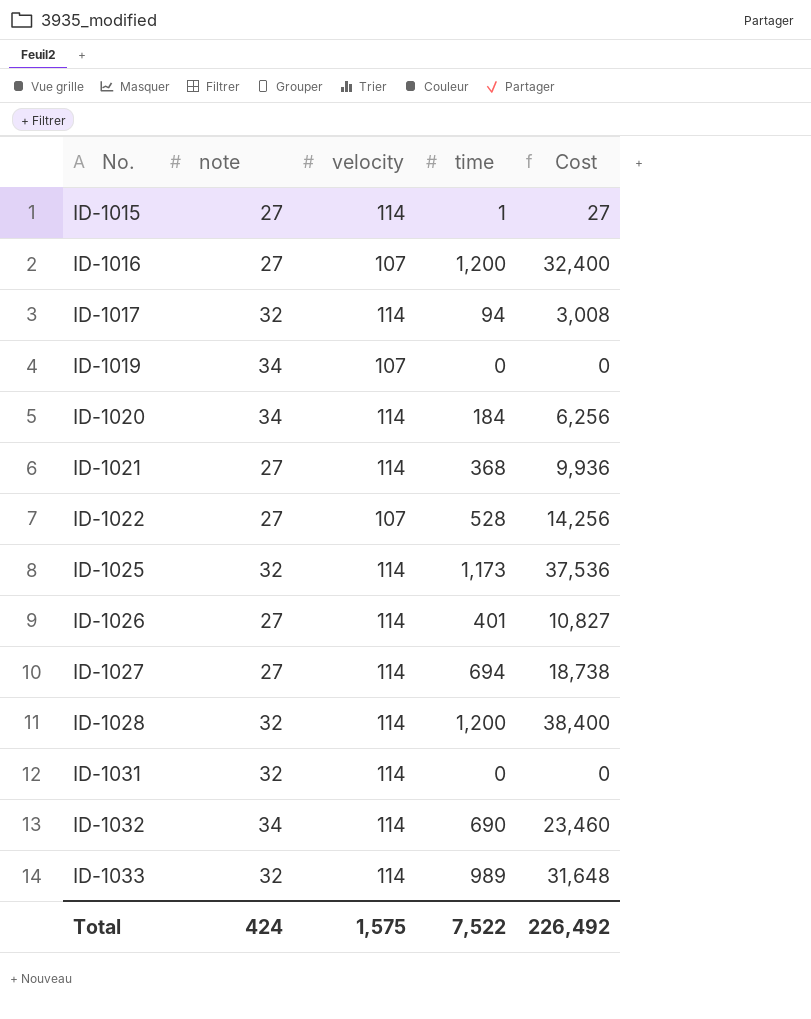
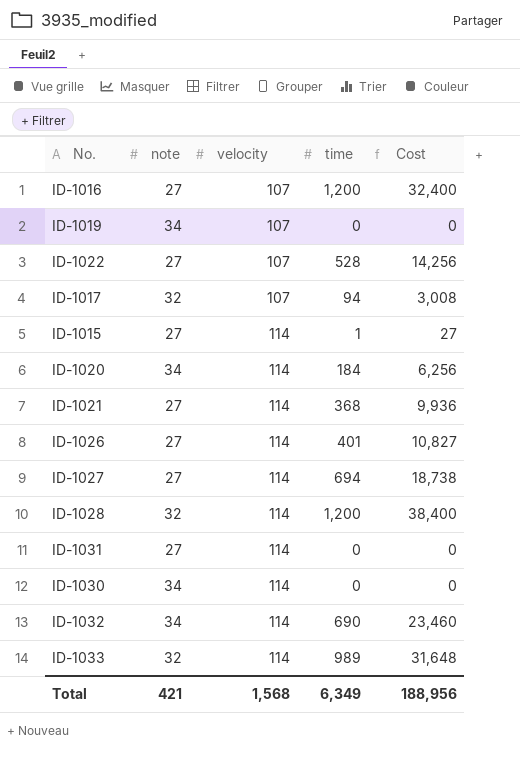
row order: No. ascending -> velocity ascending
row ID-1025: 32 | 114 | 1,173 | 37,536 -> none
ID-1017 | velocity: 114 -> 107
ID-1031 | note: 32 -> 27
row ID-1030: none -> 34 | 114 | 0 | 0
Total | note: 424 -> 421
Total | velocity: 1,575 -> 1,568
Total | time: 7,522 -> 6,349
Total | Cost: 226,492 -> 188,956

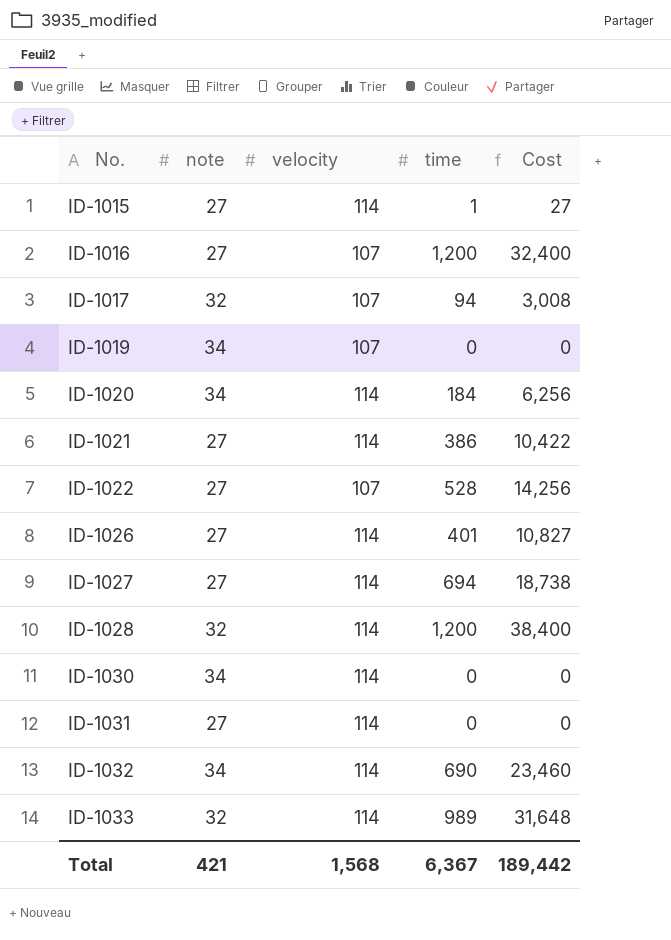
row order: velocity ascending -> No. ascending
ID-1021 | time: 368 -> 386
ID-1021 | Cost: 9,936 -> 10,422
Total | time: 6,349 -> 6,367
Total | Cost: 188,956 -> 189,442

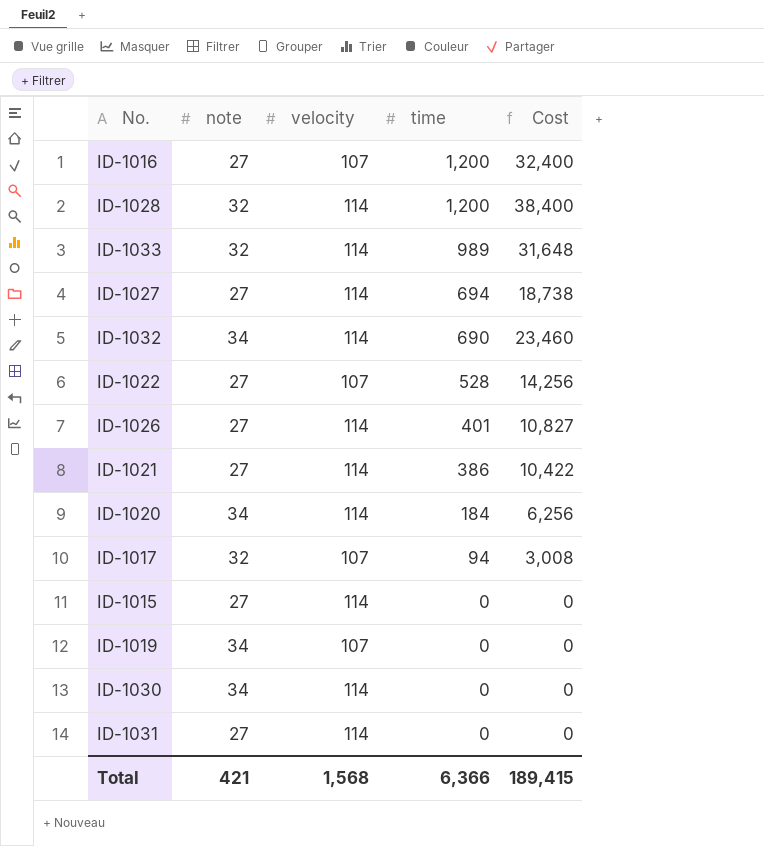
row order: No. ascending -> time descending
ID-1015 | time: 1 -> 0
ID-1015 | Cost: 27 -> 0
Total | time: 6,367 -> 6,366
Total | Cost: 189,442 -> 189,415

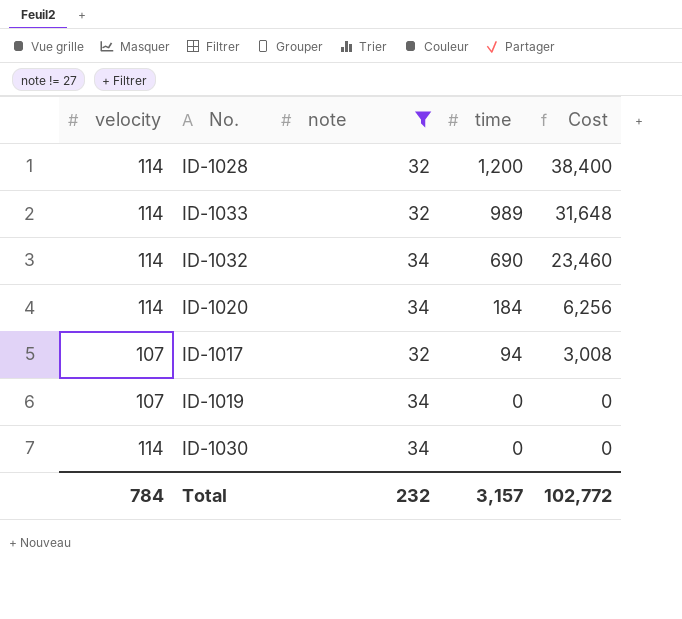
filter: none -> note != 27
column velocity | position: 3 -> 1
Total | velocity: 1,568 -> 784
Total | note: 421 -> 232
Total | time: 6,366 -> 3,157
Total | Cost: 189,415 -> 102,772

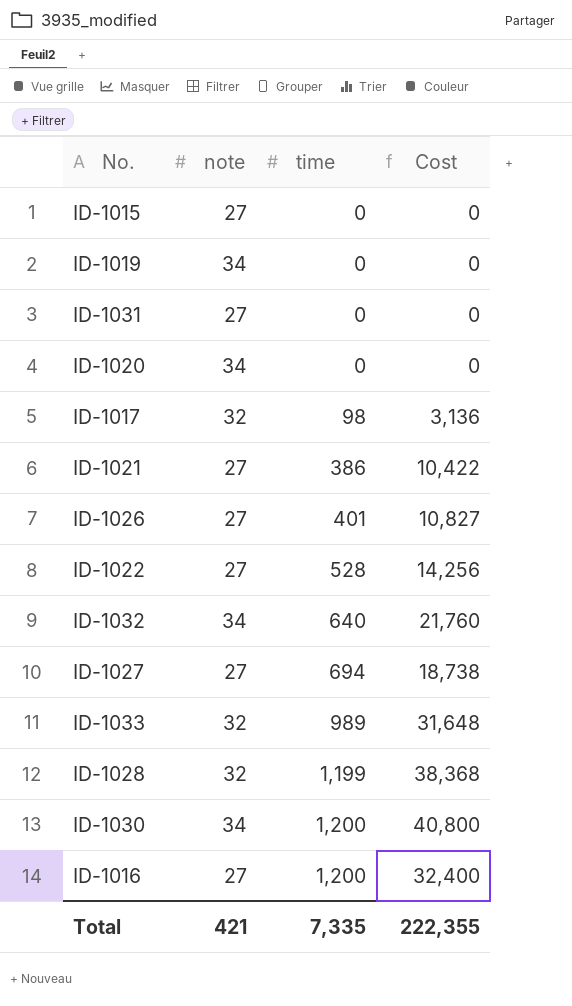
filter: note != 27 -> none
row order: time descending -> time ascending
column velocity | position: 1 -> none
ID-1020 | time: 184 -> 0
ID-1020 | Cost: 6,256 -> 0
ID-1017 | time: 94 -> 98
ID-1017 | Cost: 3,008 -> 3,136
ID-1032 | time: 690 -> 640
ID-1032 | Cost: 23,460 -> 21,760
ID-1028 | time: 1,200 -> 1,199
ID-1028 | Cost: 38,400 -> 38,368
ID-1030 | time: 0 -> 1,200
ID-1030 | Cost: 0 -> 40,800
Total | note: 232 -> 421
Total | time: 3,157 -> 7,335
Total | Cost: 102,772 -> 222,355

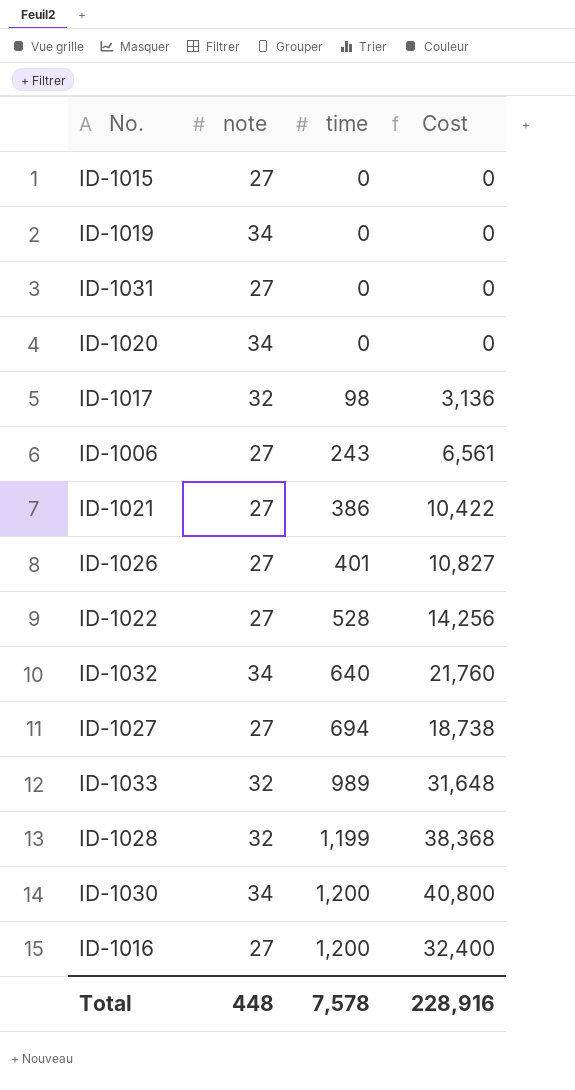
row ID-1006: none -> 27 | 243 | 6,561
Total | note: 421 -> 448
Total | time: 7,335 -> 7,578
Total | Cost: 222,355 -> 228,916

